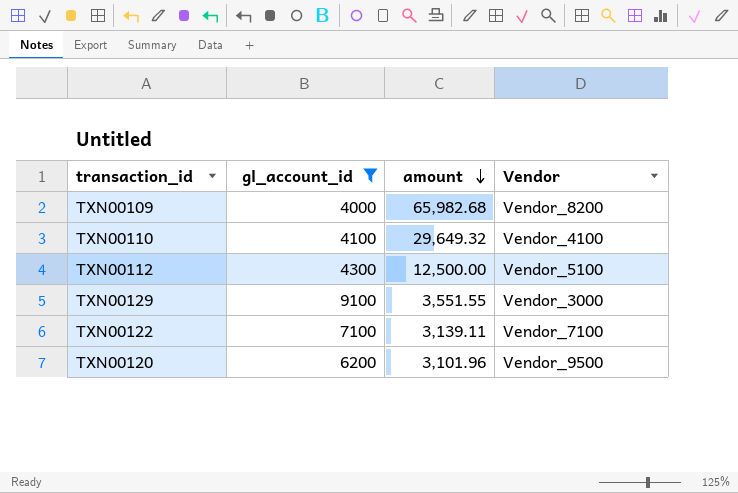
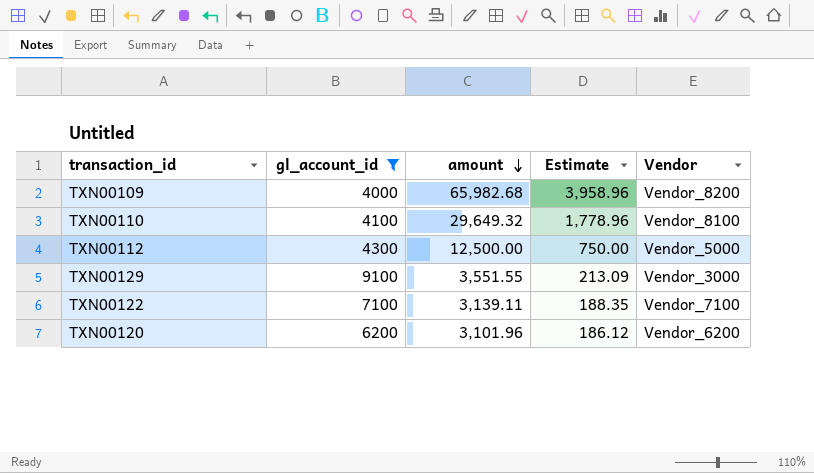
column Estimate | formula: none -> [amount] * 0.06
TXN00110 | Vendor: Vendor_4100 -> Vendor_8100
TXN00112 | Vendor: Vendor_5100 -> Vendor_5000
TXN00120 | Vendor: Vendor_9500 -> Vendor_6200

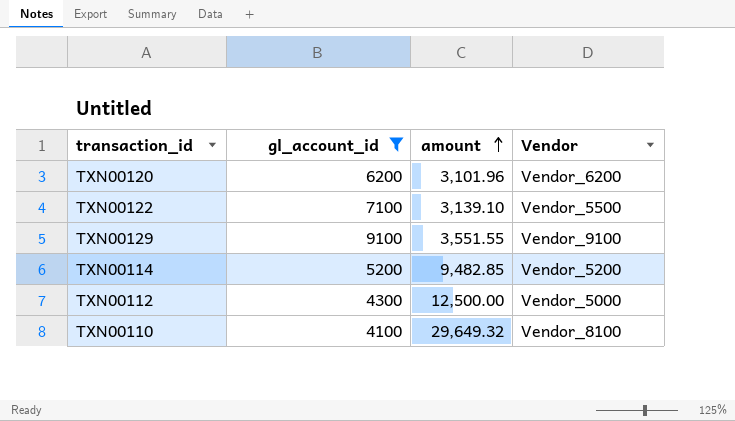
row order: amount descending -> amount ascending
column Estimate | formula: [amount] * 0.06 -> none
row TXN00109: 4000 | 65,982.68 | 3,958.96 | Vendor_8200 -> none
TXN00122 | amount: 3,139.11 -> 3,139.10
TXN00122 | Vendor: Vendor_7100 -> Vendor_5500
TXN00129 | Vendor: Vendor_3000 -> Vendor_9100
row TXN00114: none -> 5200 | 9,482.85 | Vendor_5200

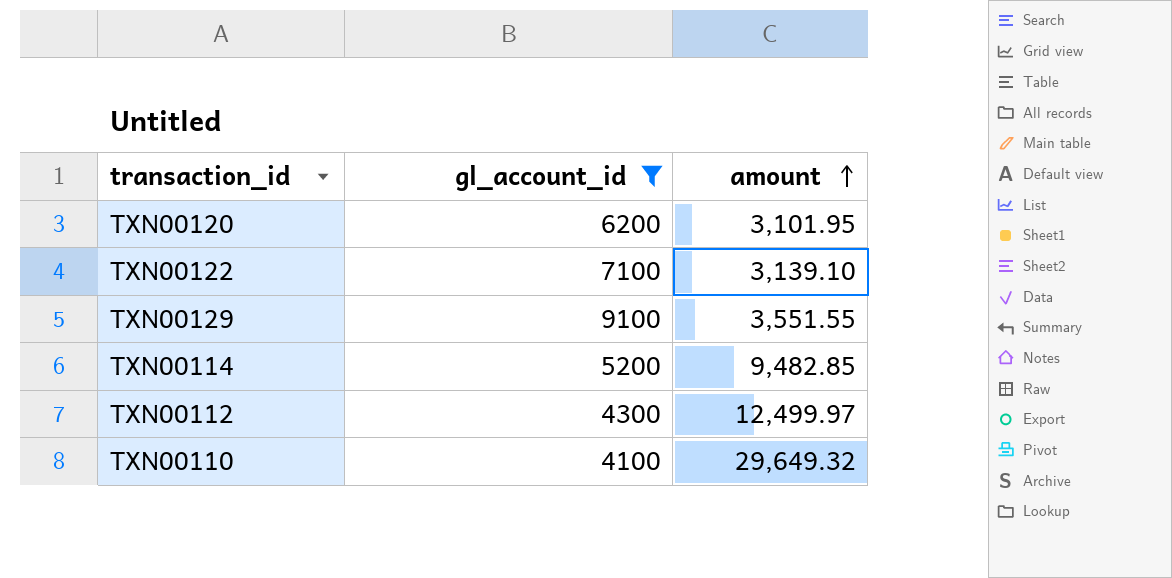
column Vendor | position: 4 -> none
TXN00120 | amount: 3,101.96 -> 3,101.95
TXN00112 | amount: 12,500.00 -> 12,499.97

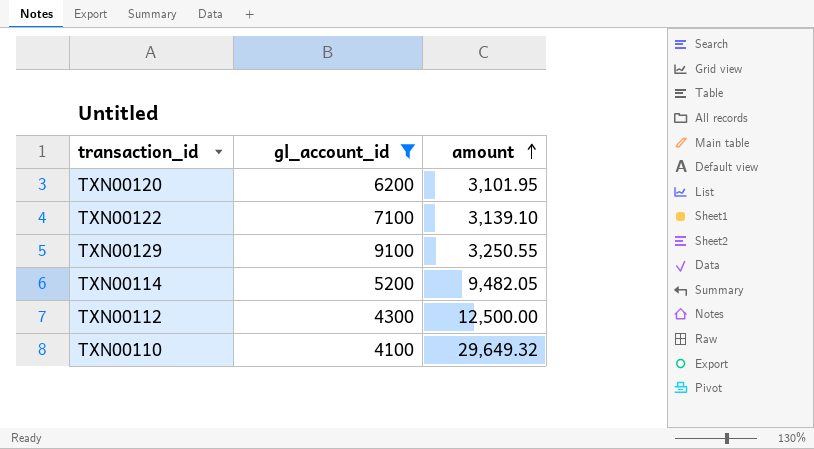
TXN00129 | amount: 3,551.55 -> 3,250.55
TXN00114 | amount: 9,482.85 -> 9,482.05
TXN00112 | amount: 12,499.97 -> 12,500.00

